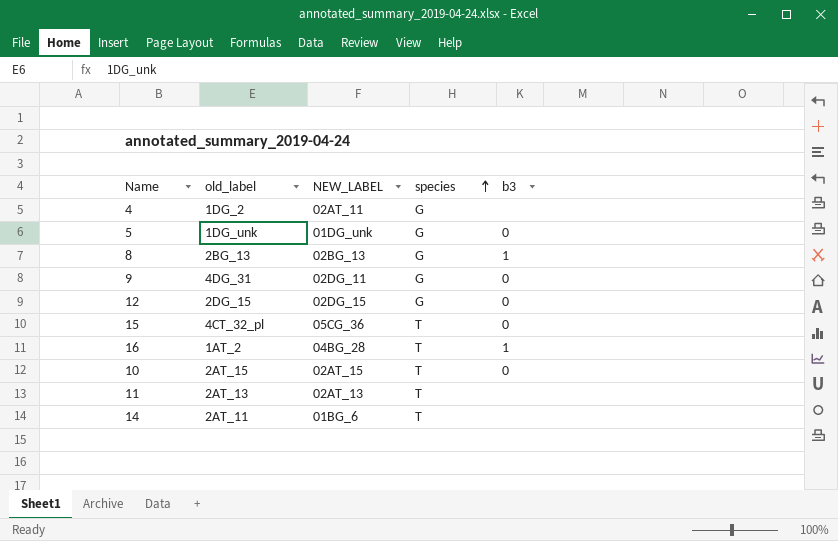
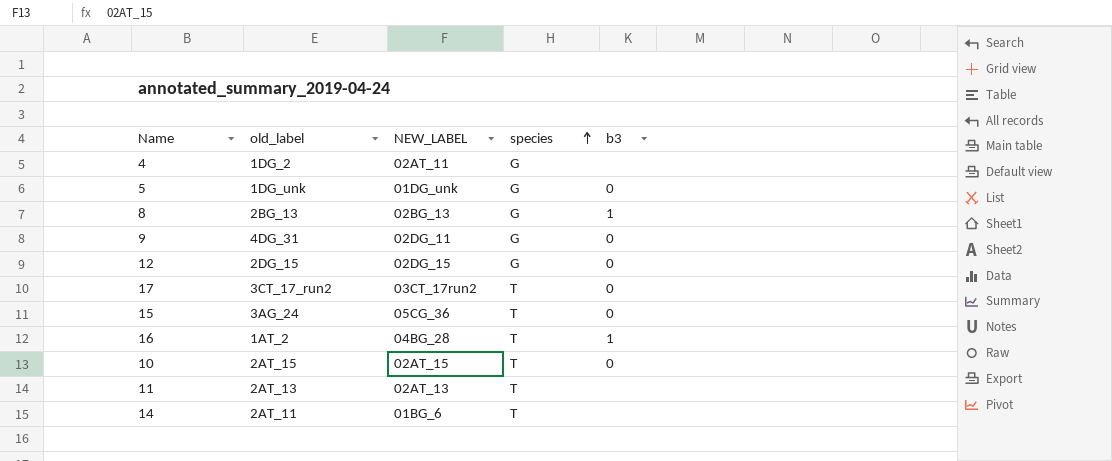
row 17: none -> 3CT_17_run2 | 03CT_17run2 | T | 0
15 | old_label: 4CT_32_pl -> 3AG_24

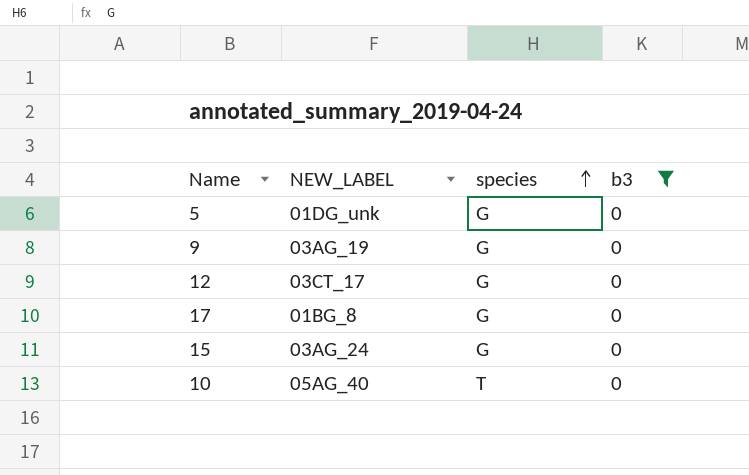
filter: none -> b3 = 0
column old_label | position: 2 -> none
9 | NEW_LABEL: 02DG_11 -> 03AG_19
12 | NEW_LABEL: 02DG_15 -> 03CT_17
17 | NEW_LABEL: 03CT_17run2 -> 01BG_8
17 | species: T -> G
15 | NEW_LABEL: 05CG_36 -> 03AG_24
15 | species: T -> G
10 | NEW_LABEL: 02AT_15 -> 05AG_40

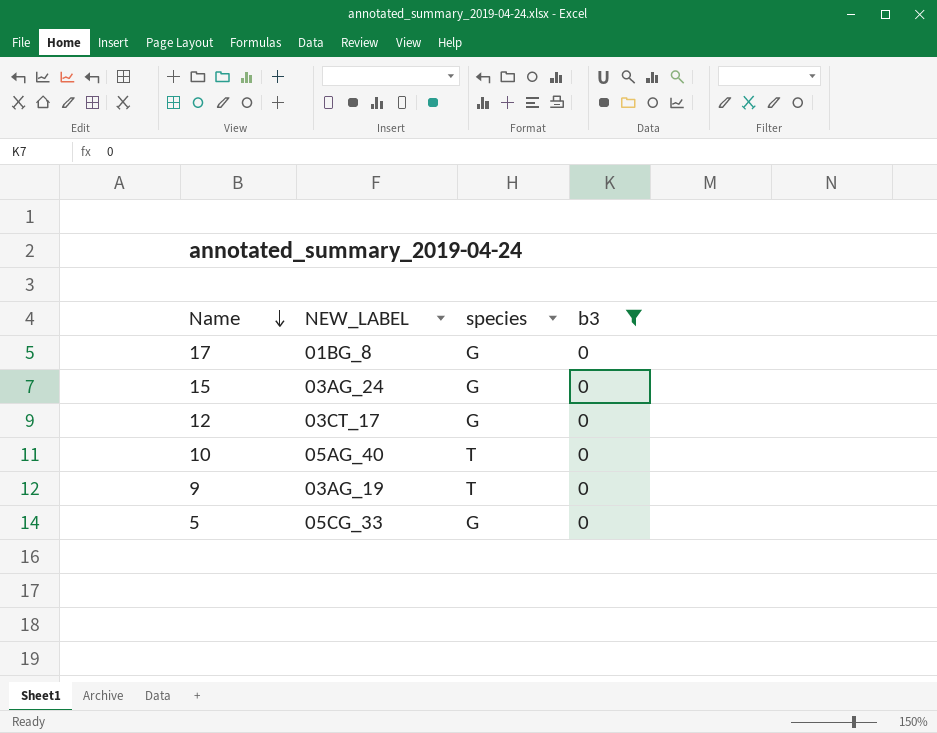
row order: species ascending -> Name descending
9 | species: G -> T
5 | NEW_LABEL: 01DG_unk -> 05CG_33

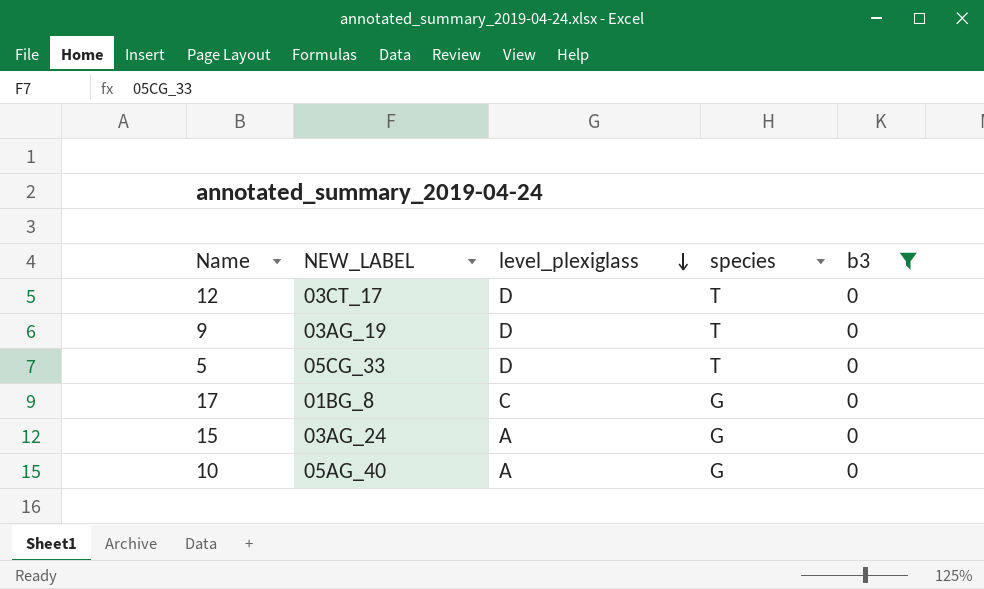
row order: Name descending -> level_plexiglass descending
column level_plexiglass | position: none -> 3
12 | species: G -> T
5 | species: G -> T
10 | species: T -> G

